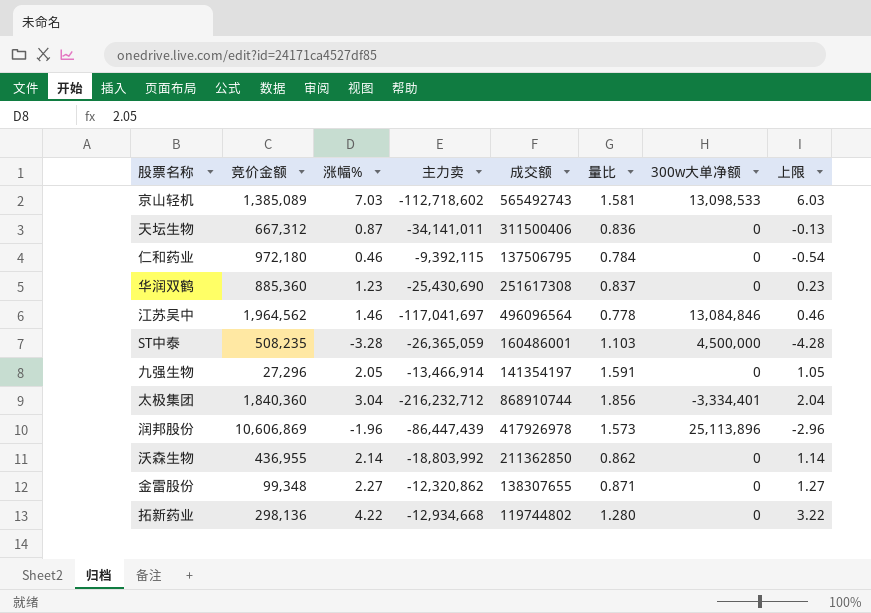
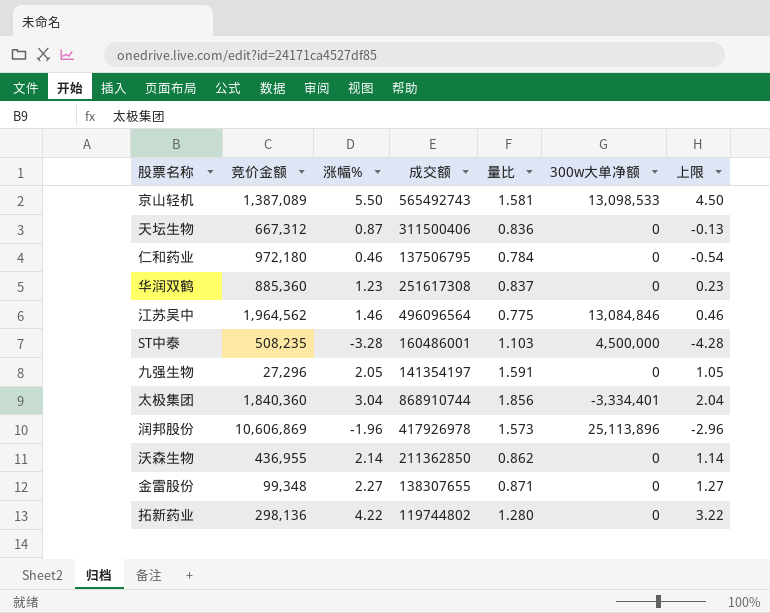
column 主力卖 | position: 4 -> none
京山轻机 | 竞价金额: 1,385,089 -> 1,387,089
京山轻机 | 涨幅%: 7.03 -> 5.50
京山轻机 | 上限: 6.03 -> 4.50
江苏吴中 | 量比: 0.778 -> 0.775

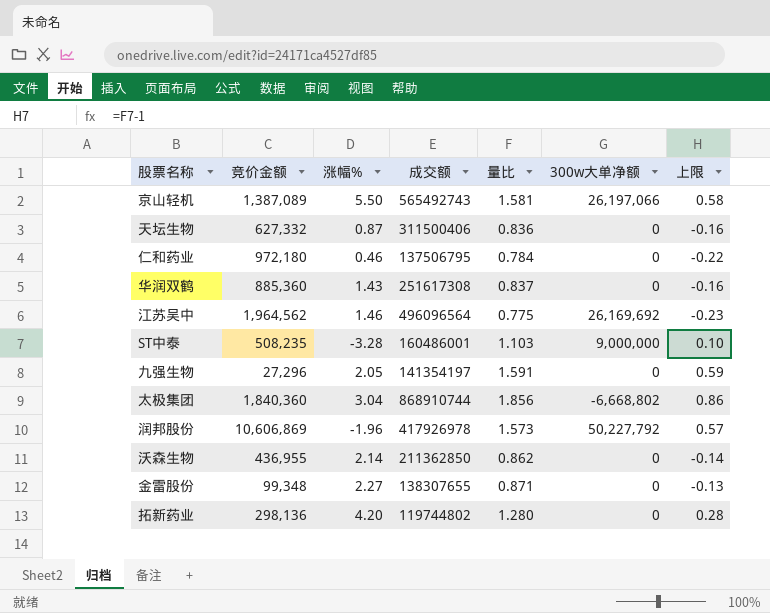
column 上限 | formula: [涨幅%] - 1 -> [量比] - 1
京山轻机 | 300w大单净额: 13,098,533 -> 26,197,066
天坛生物 | 竞价金额: 667,312 -> 627,332
华润双鹤 | 涨幅%: 1.23 -> 1.43
江苏吴中 | 300w大单净额: 13,084,846 -> 26,169,692
ST中泰 | 300w大单净额: 4,500,000 -> 9,000,000
太极集团 | 300w大单净额: -3,334,401 -> -6,668,802
润邦股份 | 300w大单净额: 25,113,896 -> 50,227,792
拓新药业 | 涨幅%: 4.22 -> 4.20

